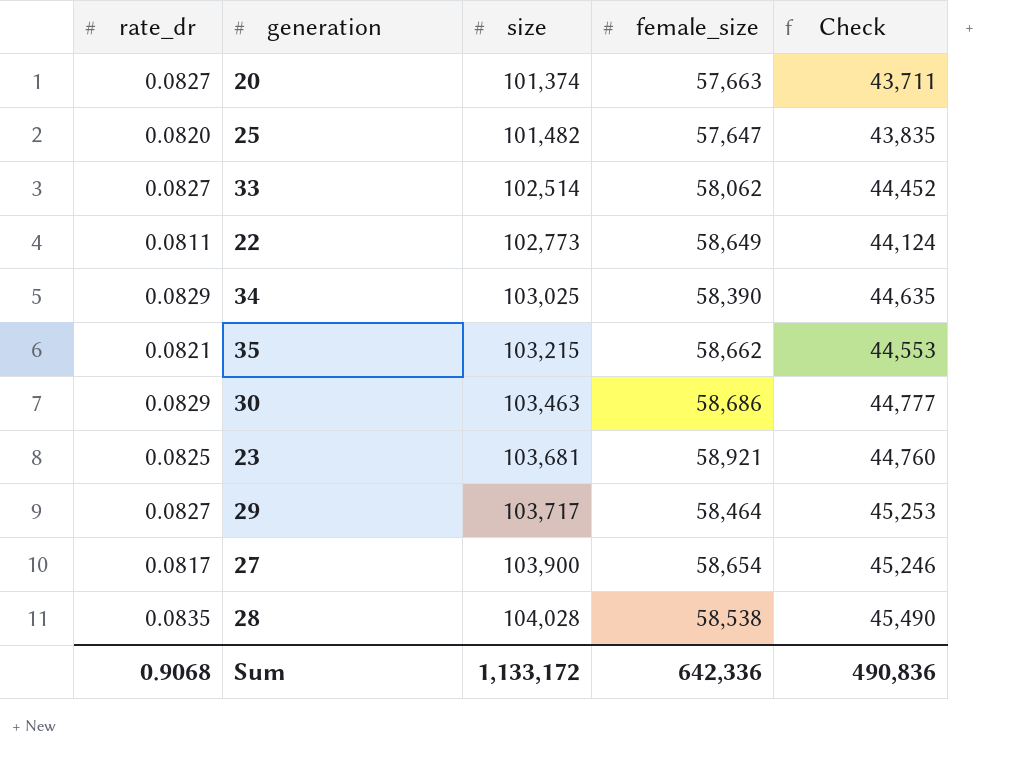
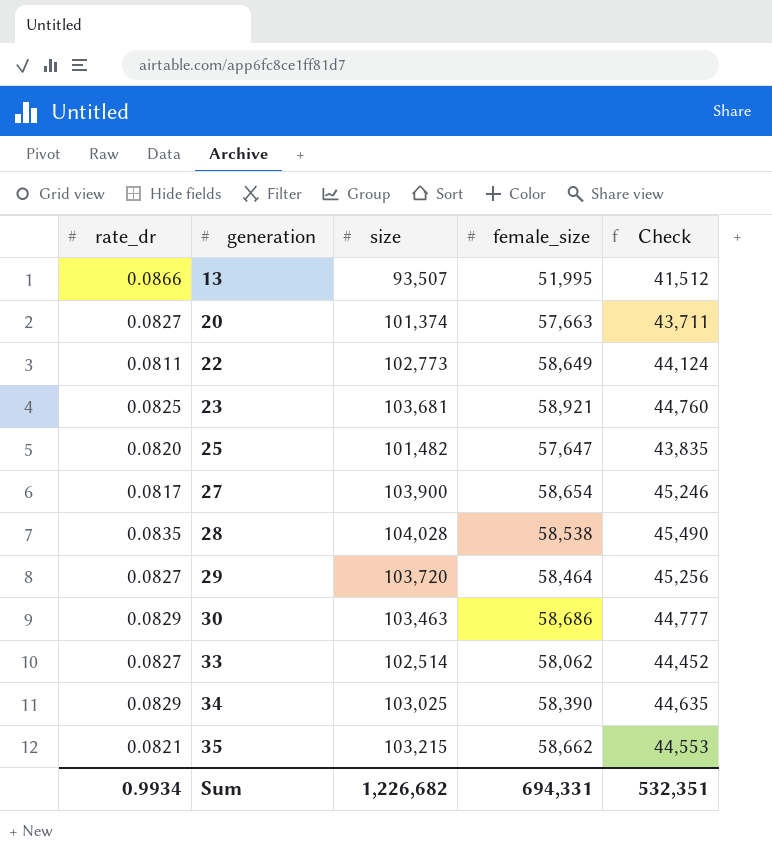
row order: size ascending -> generation ascending
row 13: none -> 0.0866 | 93,507 | 51,995 | 41,512
29 | size: 103,717 -> 103,720
29 | Check: 45,253 -> 45,256
Sum | rate_dr: 0.9068 -> 0.9934
Sum | size: 1,133,172 -> 1,226,682
Sum | female_size: 642,336 -> 694,331
Sum | Check: 490,836 -> 532,351

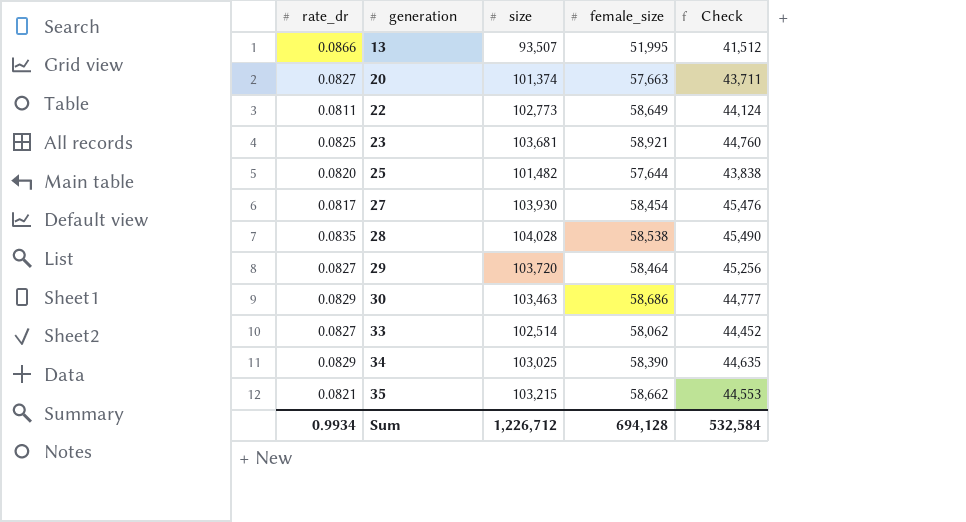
25 | female_size: 57,647 -> 57,644
25 | Check: 43,835 -> 43,838
27 | size: 103,900 -> 103,930
27 | female_size: 58,654 -> 58,454
27 | Check: 45,246 -> 45,476
Sum | size: 1,226,682 -> 1,226,712
Sum | female_size: 694,331 -> 694,128
Sum | Check: 532,351 -> 532,584

